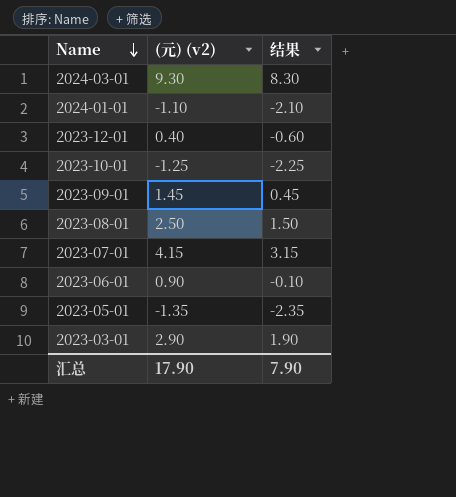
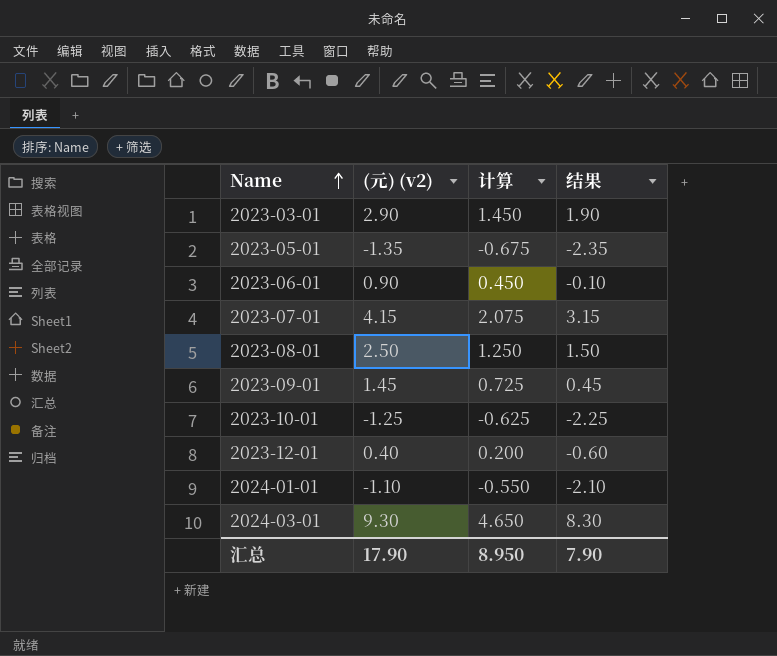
row order: Name descending -> Name ascending
column 计算 | formula: none -> [(元) (v2)] * 0.5

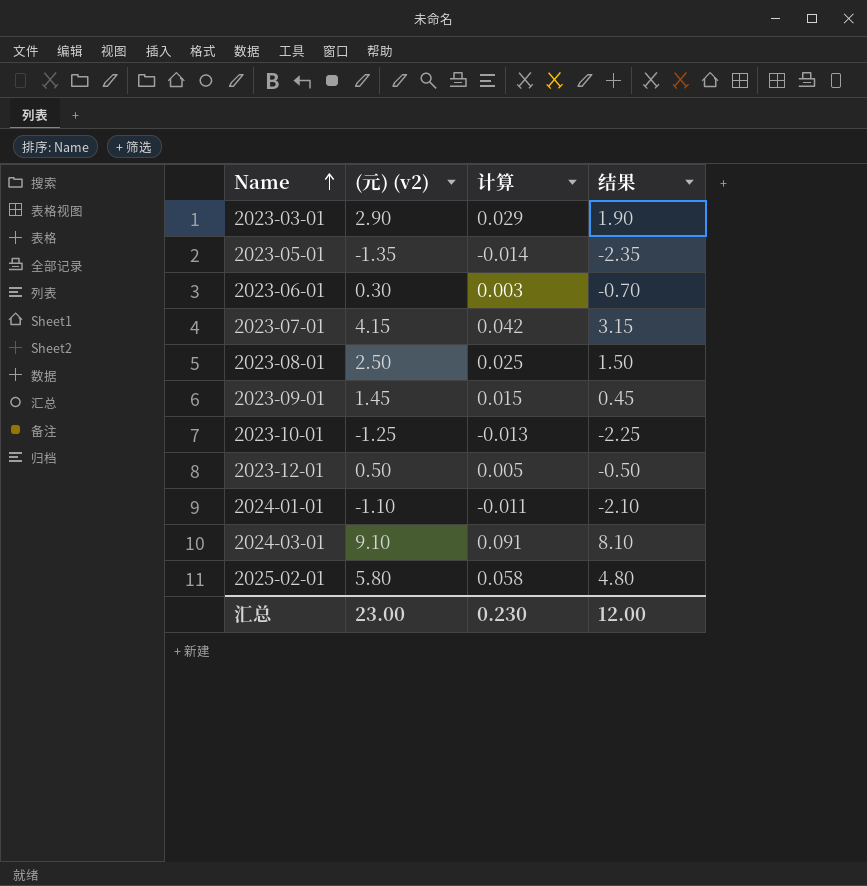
column 计算 | formula: [(元) (v2)] * 0.5 -> [(元) (v2)] * 0.01
2023-06-01 | (元) (v2): 0.90 -> 0.30
2023-06-01 | 结果: -0.10 -> -0.70
2023-12-01 | (元) (v2): 0.40 -> 0.50
2023-12-01 | 结果: -0.60 -> -0.50
2024-03-01 | (元) (v2): 9.30 -> 9.10
2024-03-01 | 结果: 8.30 -> 8.10
row 2025-02-01: none -> 5.80 | 0.058 | 4.80
汇总 | (元) (v2): 17.90 -> 23.00
汇总 | 计算: 8.950 -> 0.230
汇总 | 结果: 7.90 -> 12.00

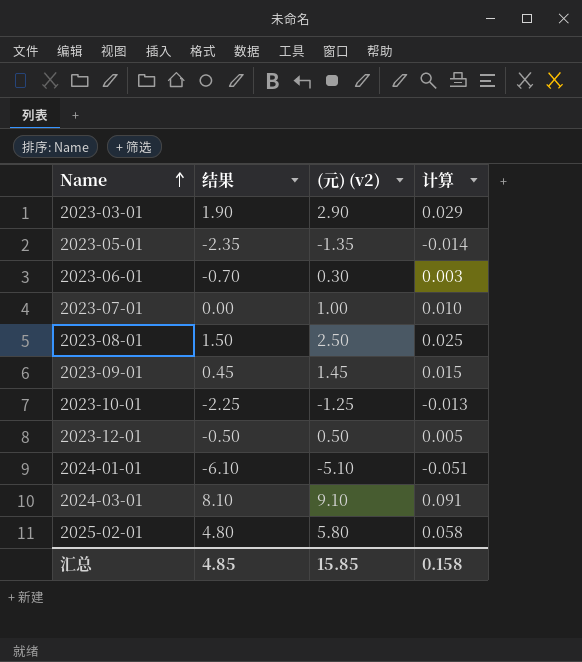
column 结果 | position: 4 -> 2
2023-07-01 | 结果: 3.15 -> 0.00
2023-07-01 | (元) (v2): 4.15 -> 1.00
2023-07-01 | 计算: 0.042 -> 0.010
2024-01-01 | 结果: -2.10 -> -6.10
2024-01-01 | (元) (v2): -1.10 -> -5.10
2024-01-01 | 计算: -0.011 -> -0.051
汇总 | 结果: 12.00 -> 4.85
汇总 | (元) (v2): 23.00 -> 15.85
汇总 | 计算: 0.230 -> 0.158

